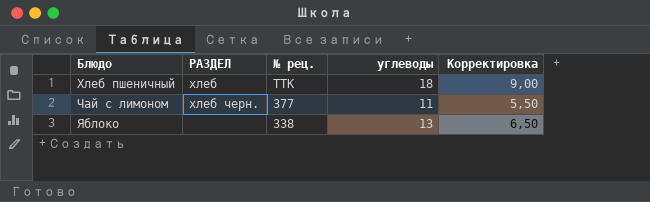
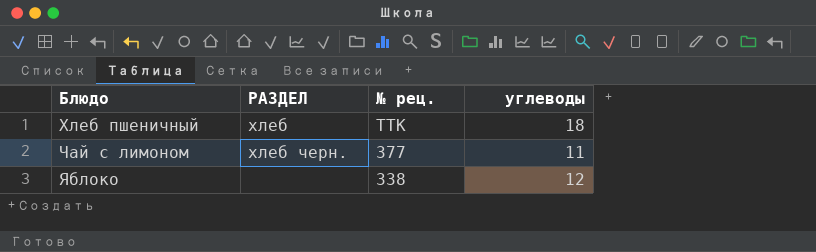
column Корректировка | formula: [углеводы] * 0,5 -> none
Яблоко | углеводы: 13 -> 12

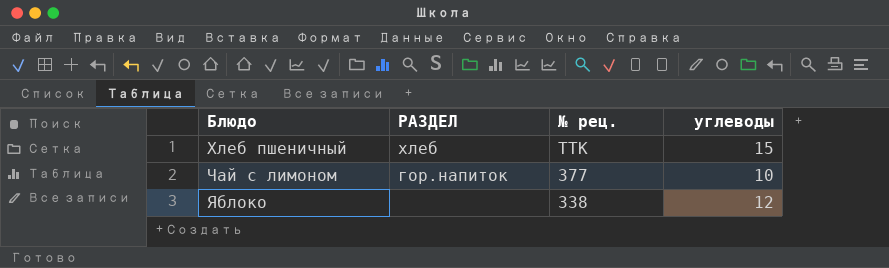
Хлеб пшеничный | углеводы: 18 -> 15
Чай с лимоном | РАЗДЕЛ: хлеб черн. -> гор.напиток
Чай с лимоном | углеводы: 11 -> 10

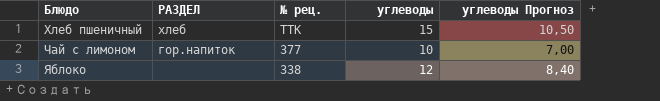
column углеводы Прогноз | formula: none -> [углеводы] * 0,7

